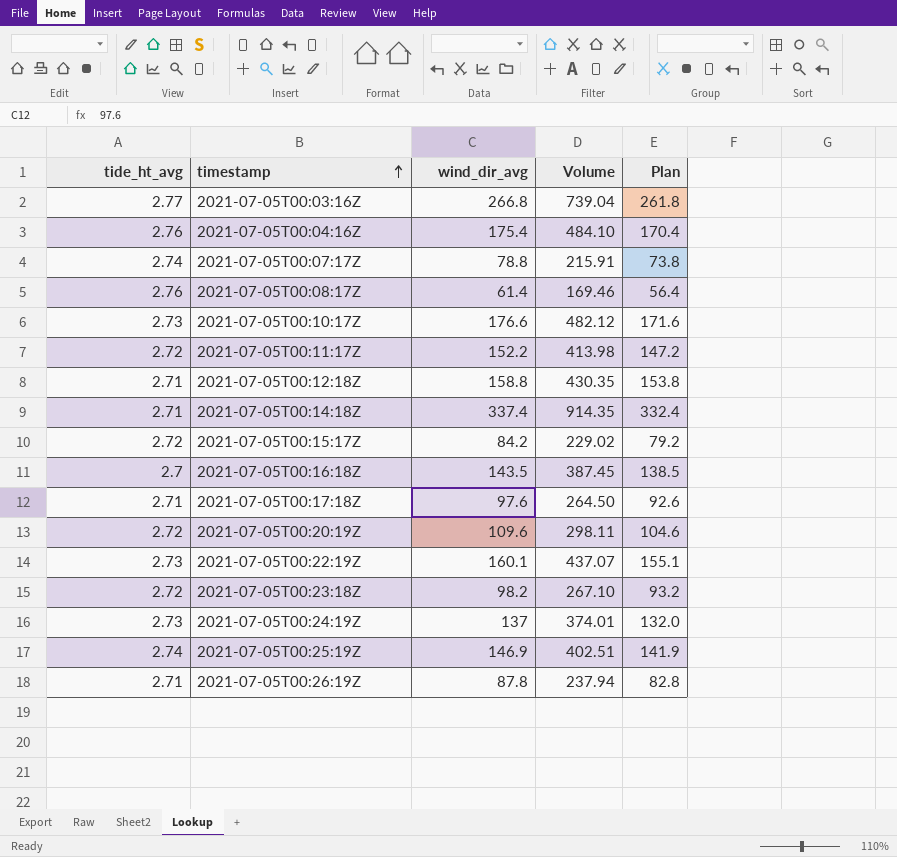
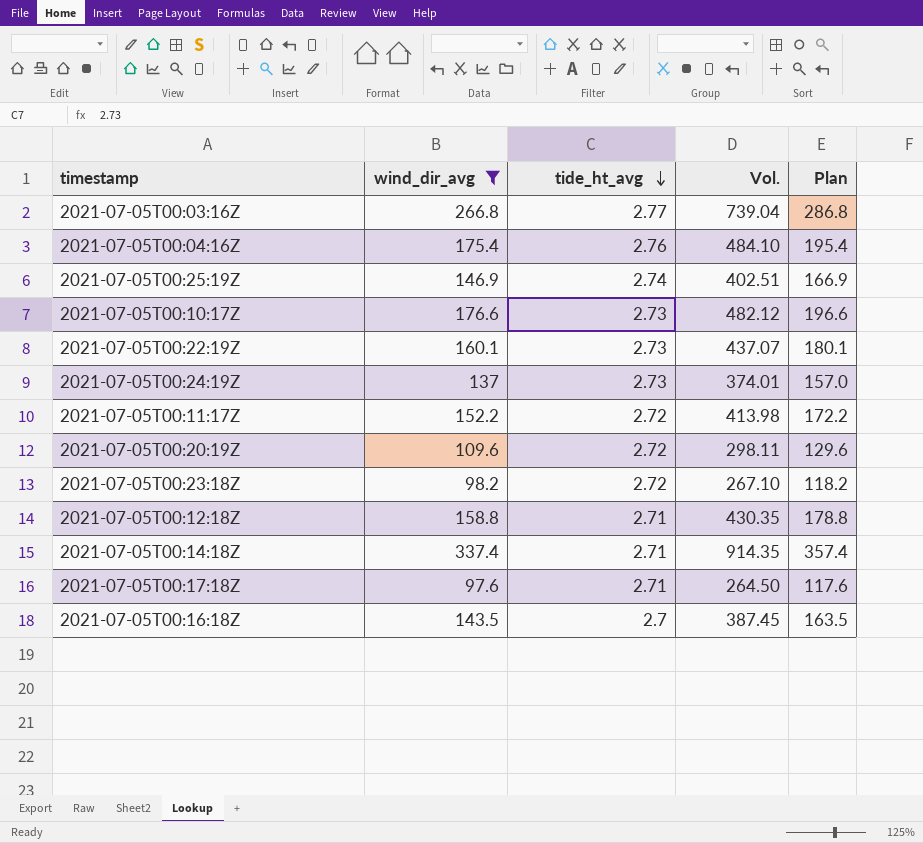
filter: none -> wind_dir_avg >= 97.6
row order: timestamp ascending -> tide_ht_avg descending
column tide_ht_avg | position: 1 -> 3
column name: Volume -> Vol.
column Plan | formula: [wind_dir_avg] - 5 -> [wind_dir_avg] + 20

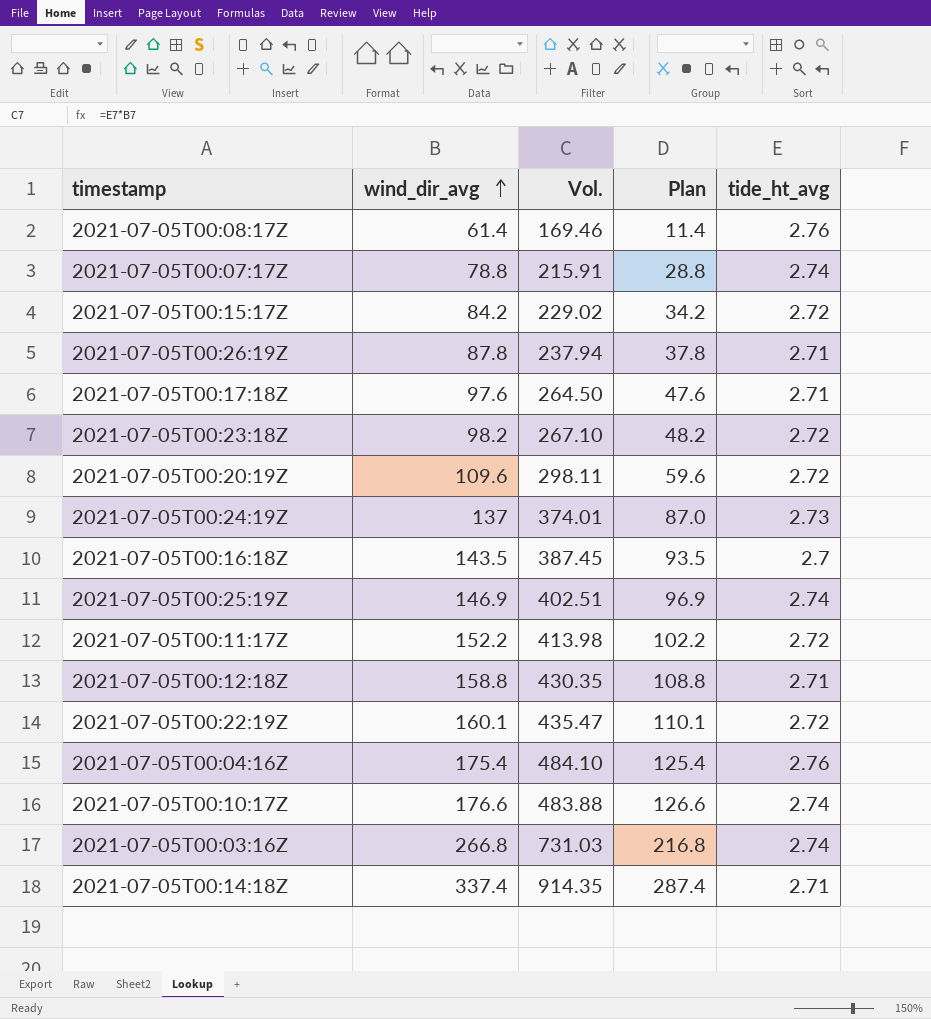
filter: wind_dir_avg >= 97.6 -> none
row order: tide_ht_avg descending -> wind_dir_avg ascending
column Plan | formula: [wind_dir_avg] + 20 -> [wind_dir_avg] - 50
column tide_ht_avg | position: 3 -> 5
2021-07-05T00:22:19Z | Vol.: 437.07 -> 435.47
2021-07-05T00:22:19Z | tide_ht_avg: 2.73 -> 2.72
2021-07-05T00:10:17Z | Vol.: 482.12 -> 483.88
2021-07-05T00:10:17Z | tide_ht_avg: 2.73 -> 2.74
2021-07-05T00:03:16Z | Vol.: 739.04 -> 731.03
2021-07-05T00:03:16Z | tide_ht_avg: 2.77 -> 2.74

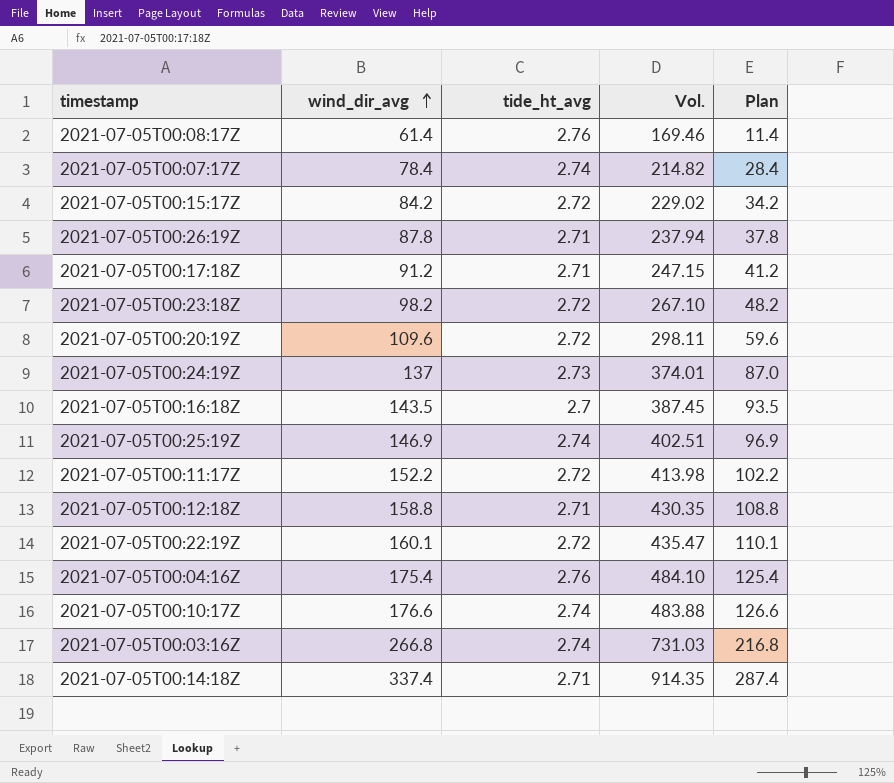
column tide_ht_avg | position: 5 -> 3
2021-07-05T00:07:17Z | wind_dir_avg: 78.8 -> 78.4
2021-07-05T00:07:17Z | Vol.: 215.91 -> 214.82
2021-07-05T00:07:17Z | Plan: 28.8 -> 28.4
2021-07-05T00:17:18Z | wind_dir_avg: 97.6 -> 91.2
2021-07-05T00:17:18Z | Vol.: 264.50 -> 247.15
2021-07-05T00:17:18Z | Plan: 47.6 -> 41.2

